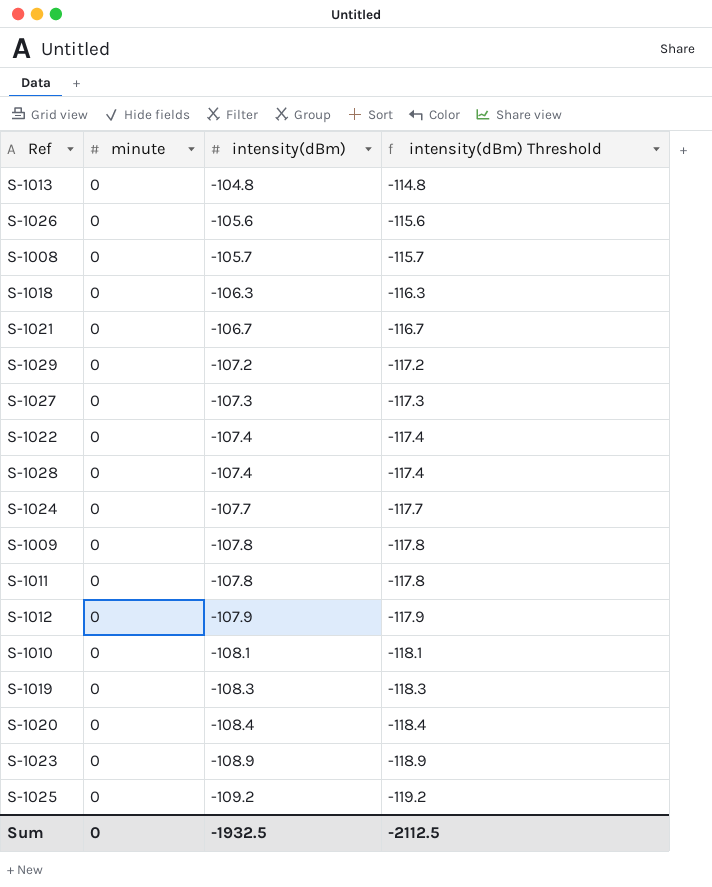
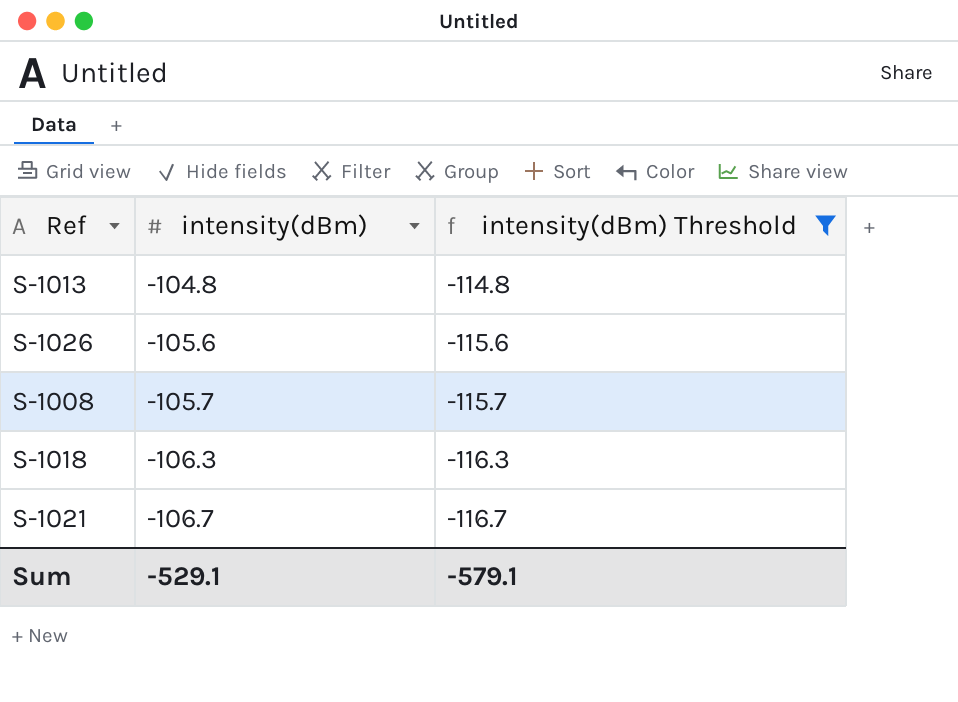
filter: none -> intensity(dBm) Threshold >= -116.7
column minute | position: 2 -> none
Sum | intensity(dBm): -1932.5 -> -529.1
Sum | intensity(dBm) Threshold: -2112.5 -> -579.1

